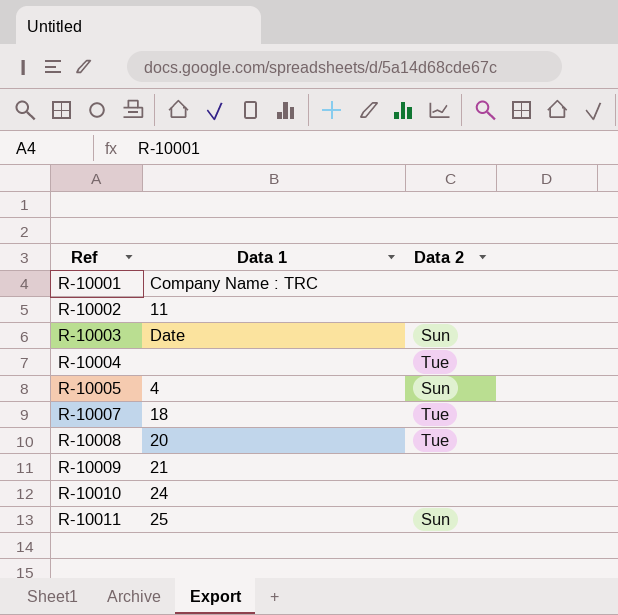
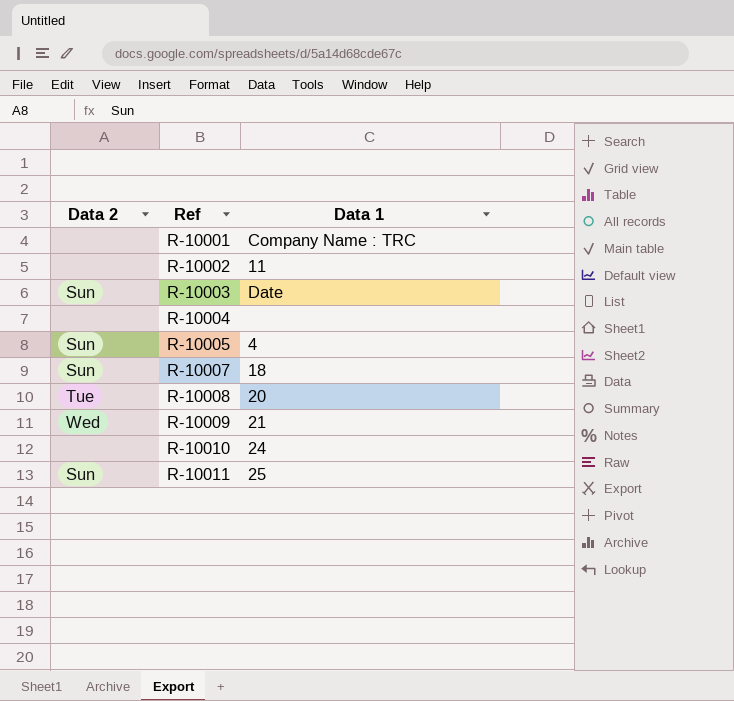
column Data 2 | position: 3 -> 1
R-10004 | Data 2: Tue -> none
R-10007 | Data 2: Tue -> Sun
R-10009 | Data 2: none -> Wed

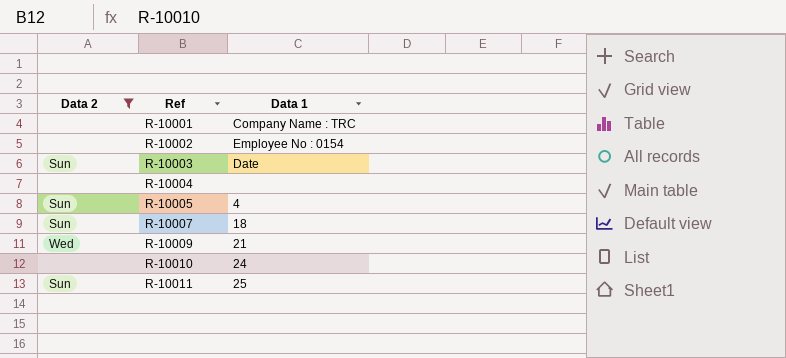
filter: none -> Data 2 != Tue
R-10002 | Data 1: 11 -> Employee No : 0154

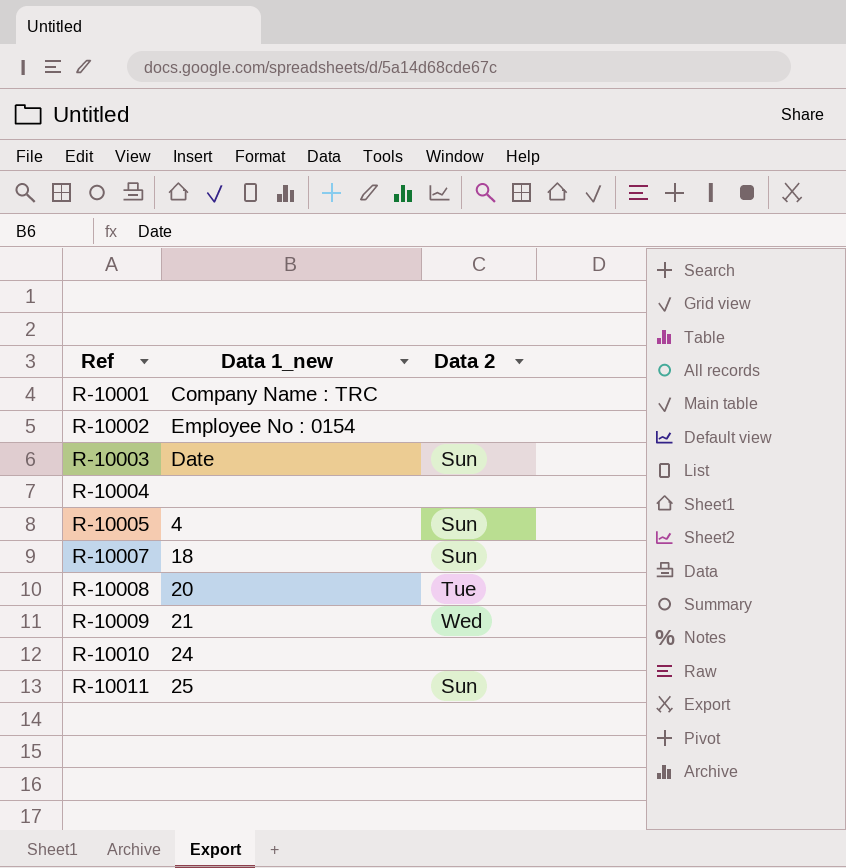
filter: Data 2 != Tue -> none
column name: Data 1 -> Data 1_new
column Data 2 | position: 1 -> 3

